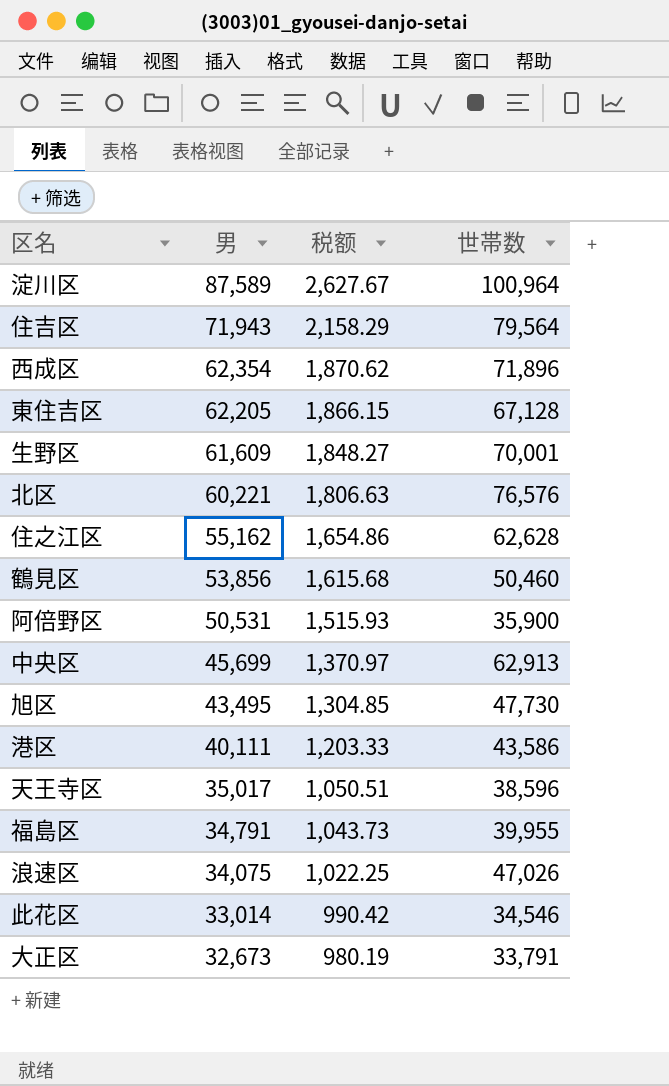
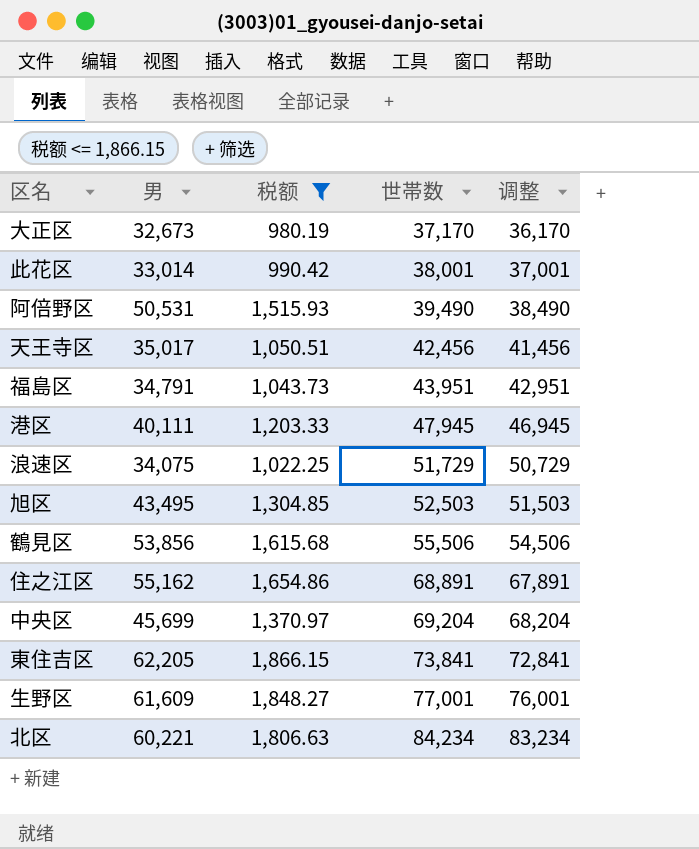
filter: none -> 税额 <= 1,866.15
row order: 男 descending -> 世帯数 ascending
column 调整 | formula: none -> [世帯数] - 1000
大正区 | 世帯数: 33,791 -> 37,170
此花区 | 世帯数: 34,546 -> 38,001
阿倍野区 | 世帯数: 35,900 -> 39,490
天王寺区 | 世帯数: 38,596 -> 42,456
福島区 | 世帯数: 39,955 -> 43,951
港区 | 世帯数: 43,586 -> 47,945
浪速区 | 世帯数: 47,026 -> 51,729
旭区 | 世帯数: 47,730 -> 52,503
鶴見区 | 世帯数: 50,460 -> 55,506
住之江区 | 世帯数: 62,628 -> 68,891
中央区 | 世帯数: 62,913 -> 69,204
東住吉区 | 世帯数: 67,128 -> 73,841
生野区 | 世帯数: 70,001 -> 77,001
北区 | 世帯数: 76,576 -> 84,234

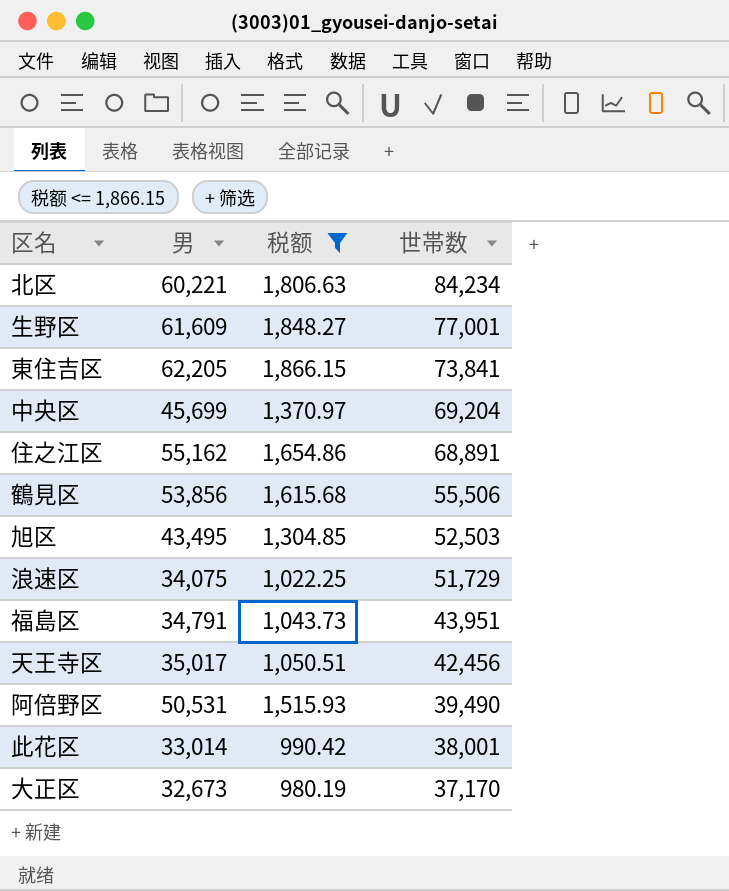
row order: 世帯数 ascending -> 世帯数 descending
column 调整 | formula: [世帯数] - 1000 -> none
row 港区: 40,111 | 1,203.33 | 47,945 | 46,945 -> none

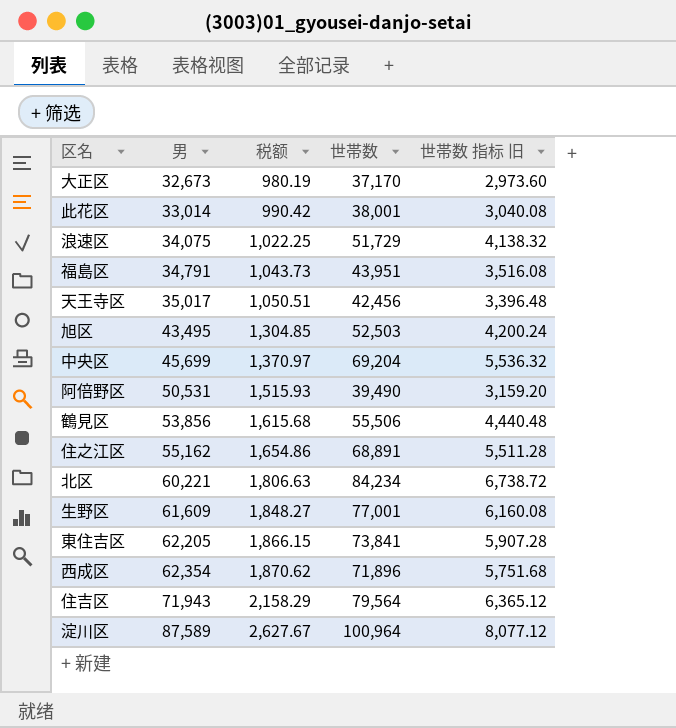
filter: 税额 <= 1,866.15 -> none
row order: 世帯数 descending -> 男 ascending
column 世帯数 指标 旧 | formula: none -> [世帯数] * 0.08

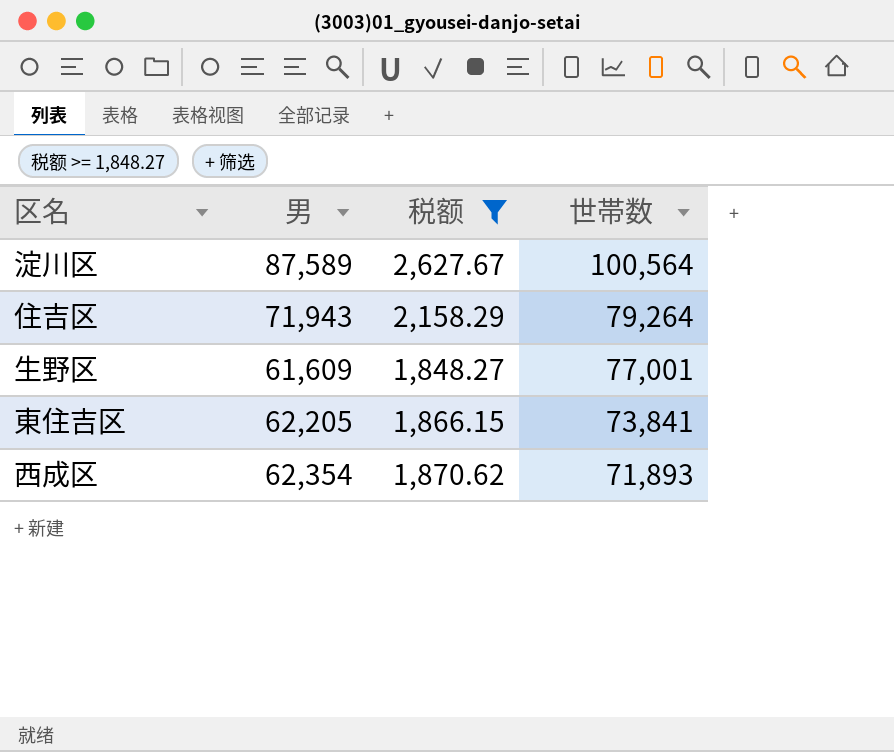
filter: none -> 税额 >= 1,848.27
row order: 男 ascending -> 世帯数 descending
column 世帯数 指标 旧 | formula: [世帯数] * 0.08 -> none
淀川区 | 世帯数: 100,964 -> 100,564
住吉区 | 世帯数: 79,564 -> 79,264
西成区 | 世帯数: 71,896 -> 71,893

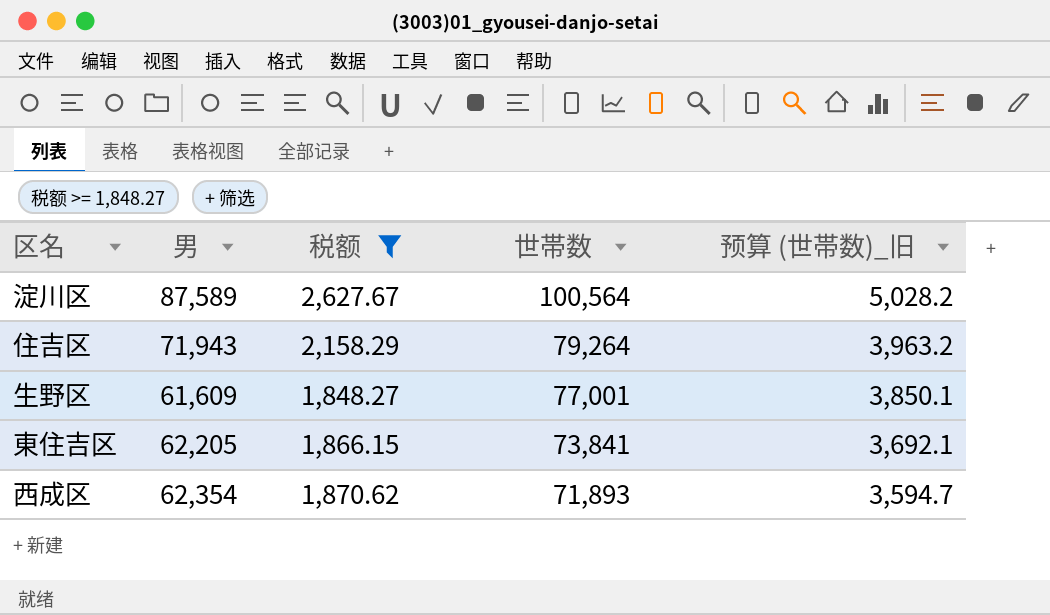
column 预算 (世帯数)_旧 | formula: none -> [世帯数] * 0.05

